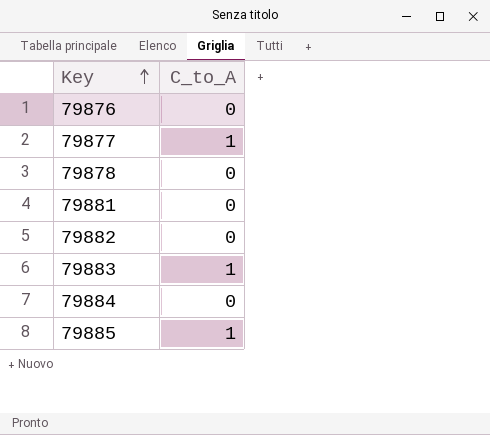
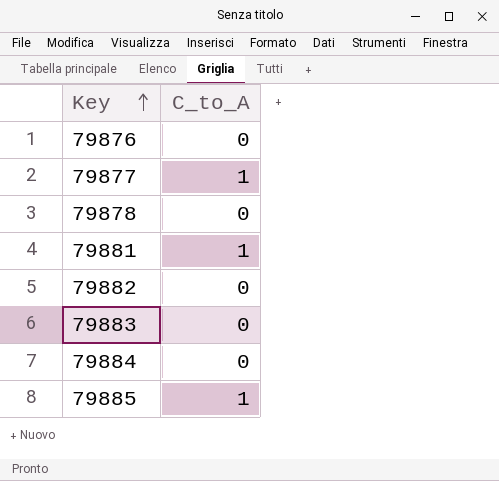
79881 | C_to_A: 0 -> 1
79883 | C_to_A: 1 -> 0

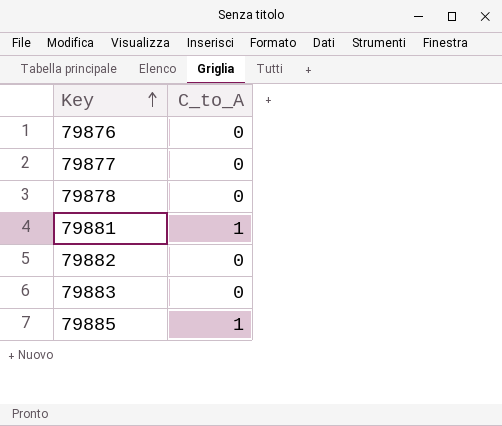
row 79884: 0 -> none
79877 | C_to_A: 1 -> 0

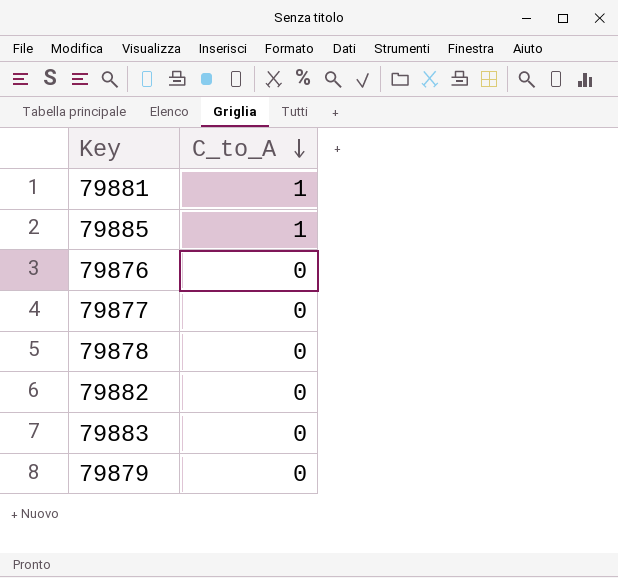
row order: Key ascending -> C_to_A descending
row 79879: none -> 0

